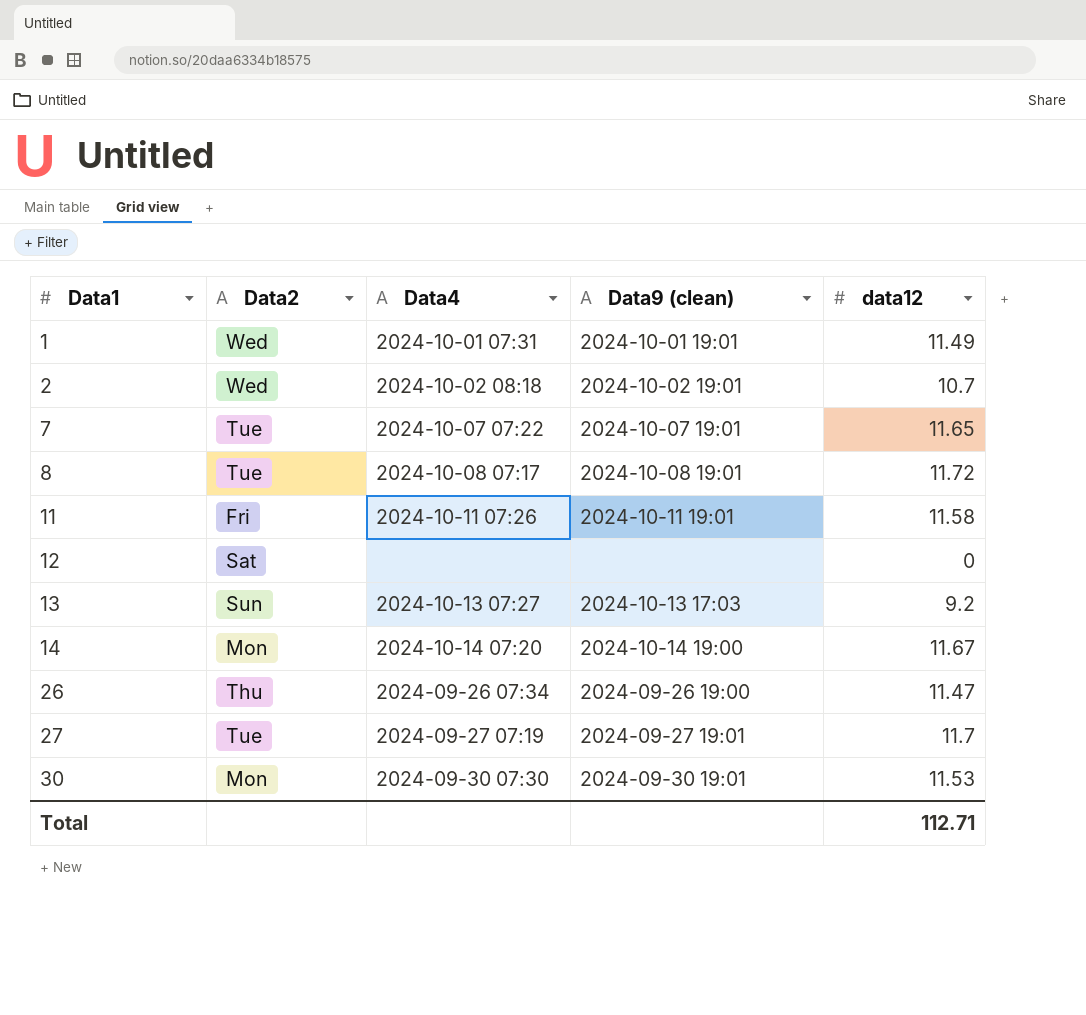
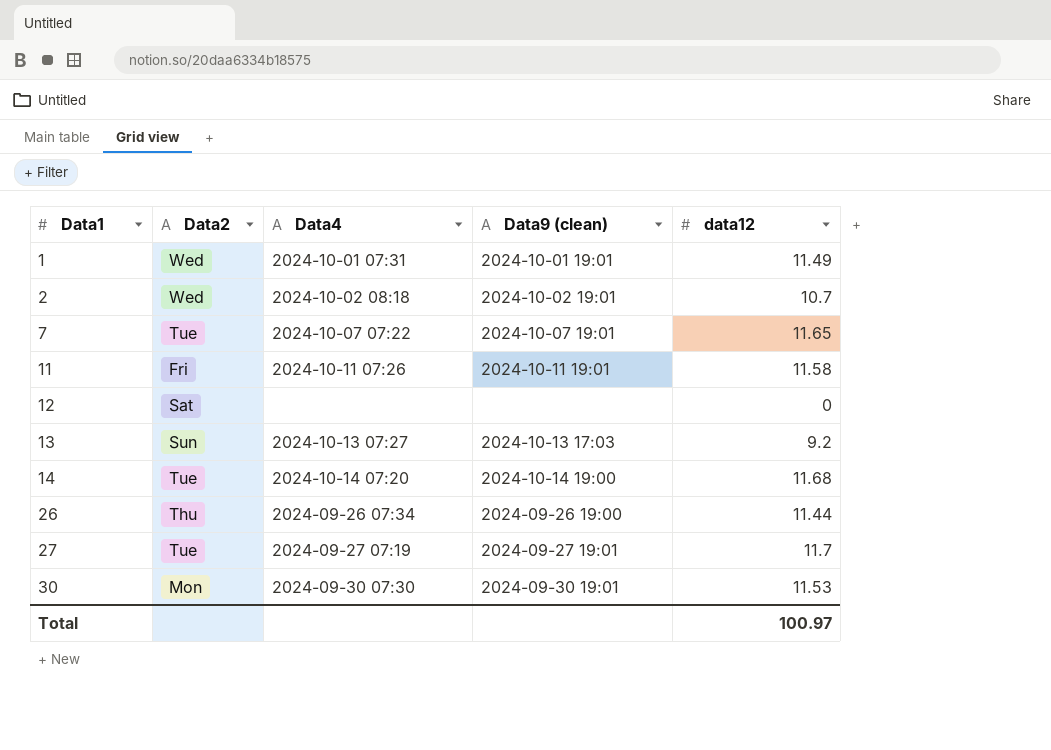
row 8: Tue | 2024-10-08 07:17 | 2024-10-08 19:01 | 11.72 -> none
14 | Data2: Mon -> Tue
14 | data12: 11.67 -> 11.68
26 | data12: 11.47 -> 11.44
Total | data12: 112.71 -> 100.97

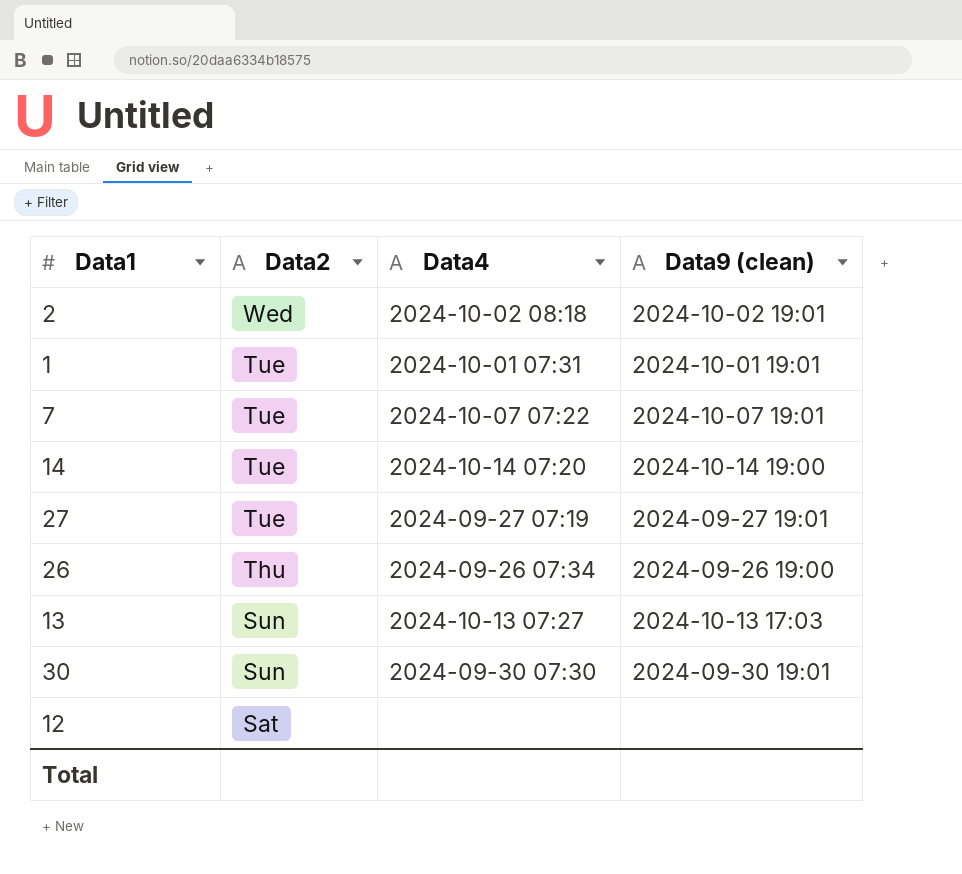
row order: Data1 ascending -> Data2 descending
column data12 | position: 5 -> none
row 11: Fri | 2024-10-11 07:26 | 2024-10-11 19:01 | 11.58 -> none
1 | Data2: Wed -> Tue
30 | Data2: Mon -> Sun

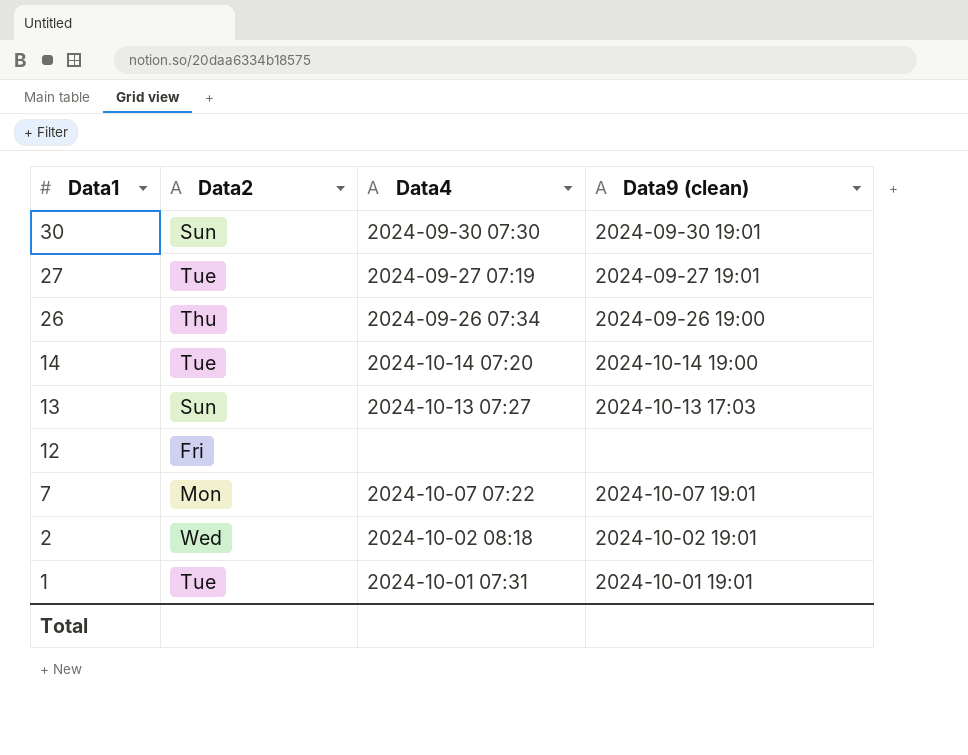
row order: Data2 descending -> Data1 descending
12 | Data2: Sat -> Fri
7 | Data2: Tue -> Mon

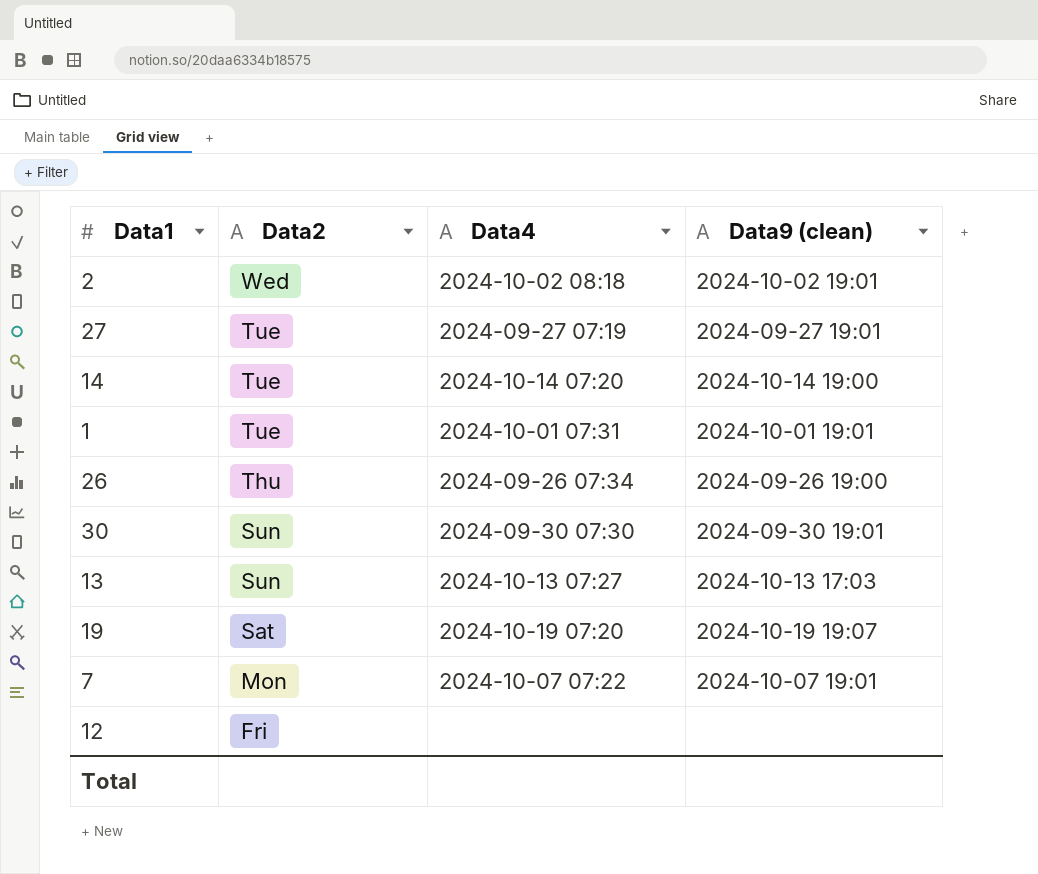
row order: Data1 descending -> Data2 descending
row 19: none -> Sat | 2024-10-19 07:20 | 2024-10-19 19:07

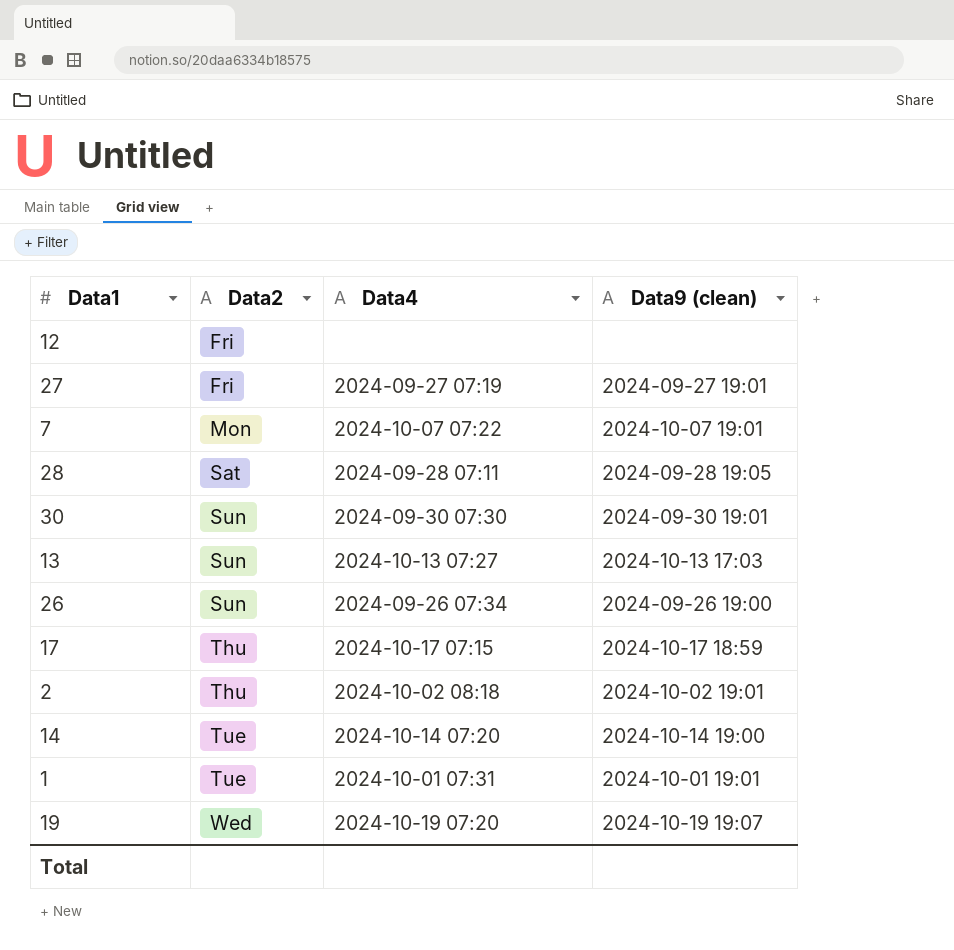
row order: Data2 descending -> Data2 ascending
27 | Data2: Tue -> Fri
row 28: none -> Sat | 2024-09-28 07:11 | 2024-09-28 19:05
26 | Data2: Thu -> Sun
row 17: none -> Thu | 2024-10-17 07:15 | 2024-10-17 18:59
2 | Data2: Wed -> Thu
19 | Data2: Sat -> Wed

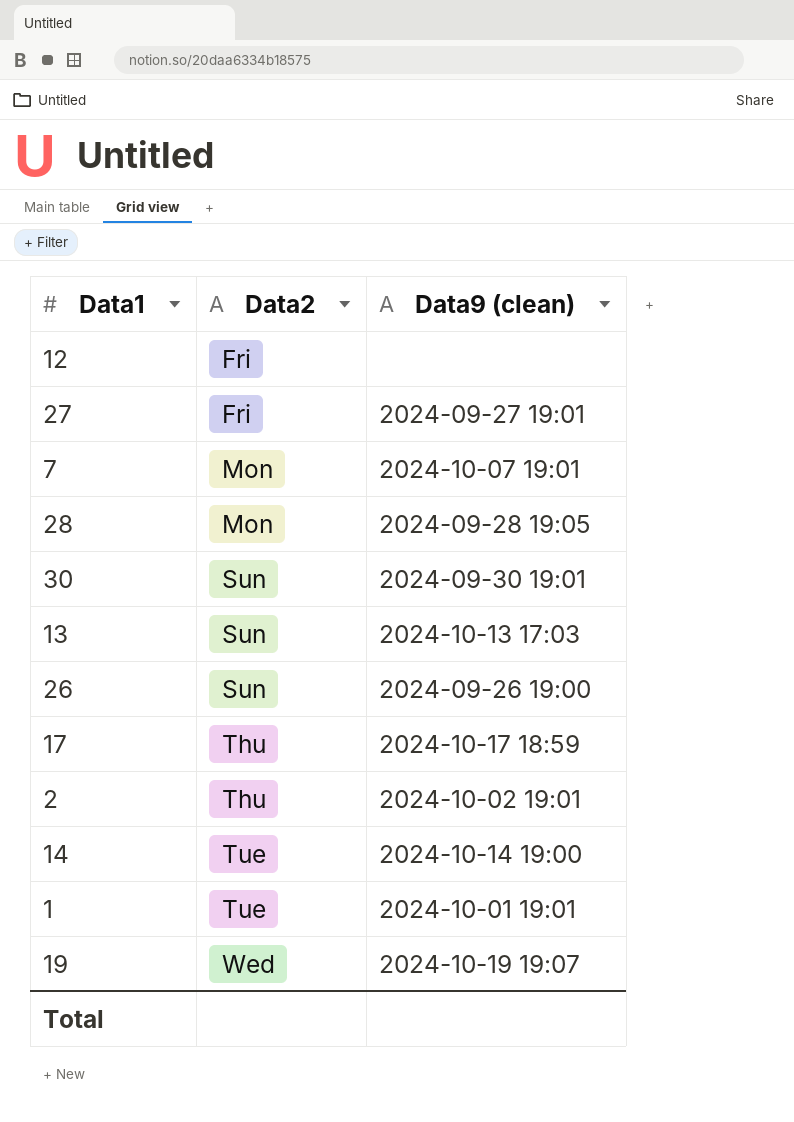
column Data4 | position: 3 -> none
28 | Data2: Sat -> Mon

